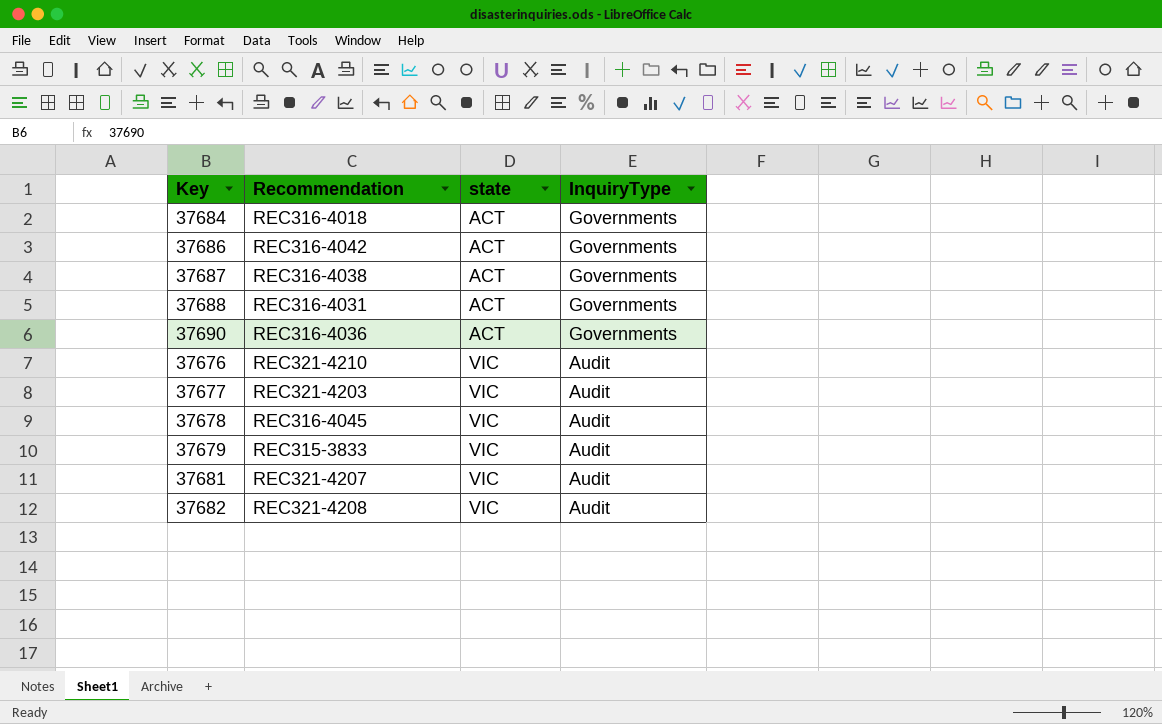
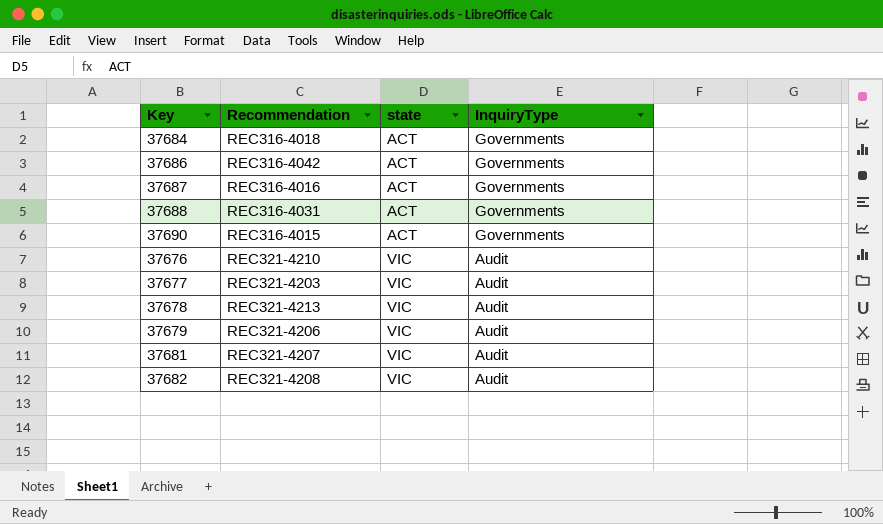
37687 | Recommendation: REC316-4038 -> REC316-4016
37690 | Recommendation: REC316-4036 -> REC316-4015
37678 | Recommendation: REC316-4045 -> REC321-4213
37679 | Recommendation: REC315-3833 -> REC321-4206

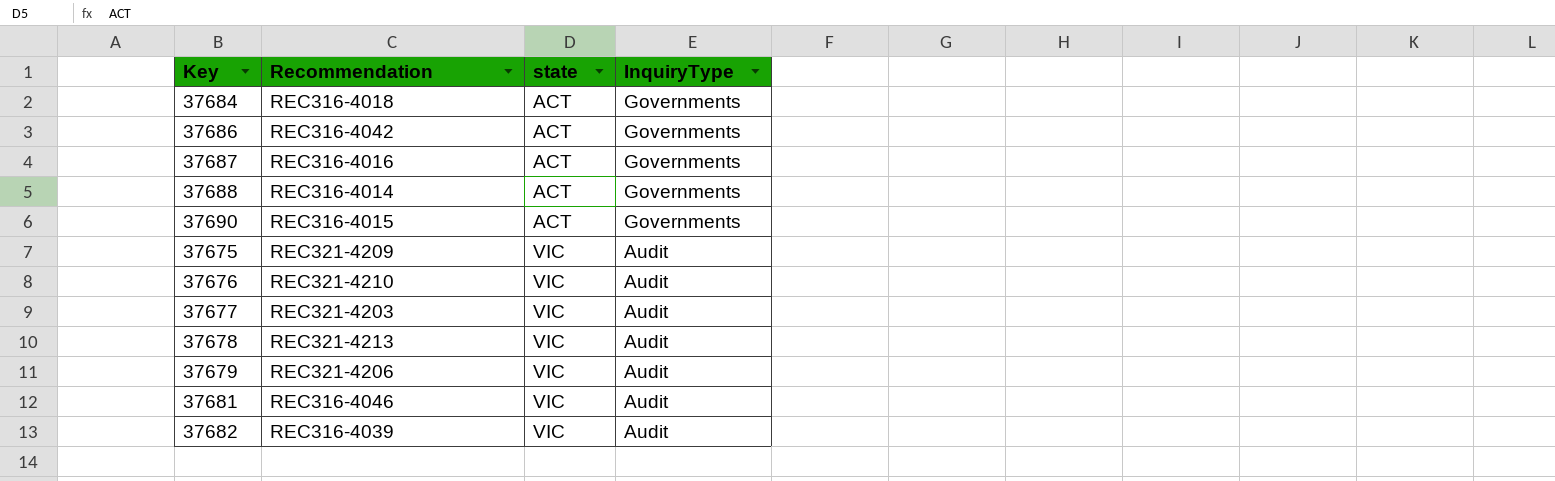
37688 | Recommendation: REC316-4031 -> REC316-4014
row 37675: none -> REC321-4209 | VIC | Audit
37681 | Recommendation: REC321-4207 -> REC316-4046
37682 | Recommendation: REC321-4208 -> REC316-4039

